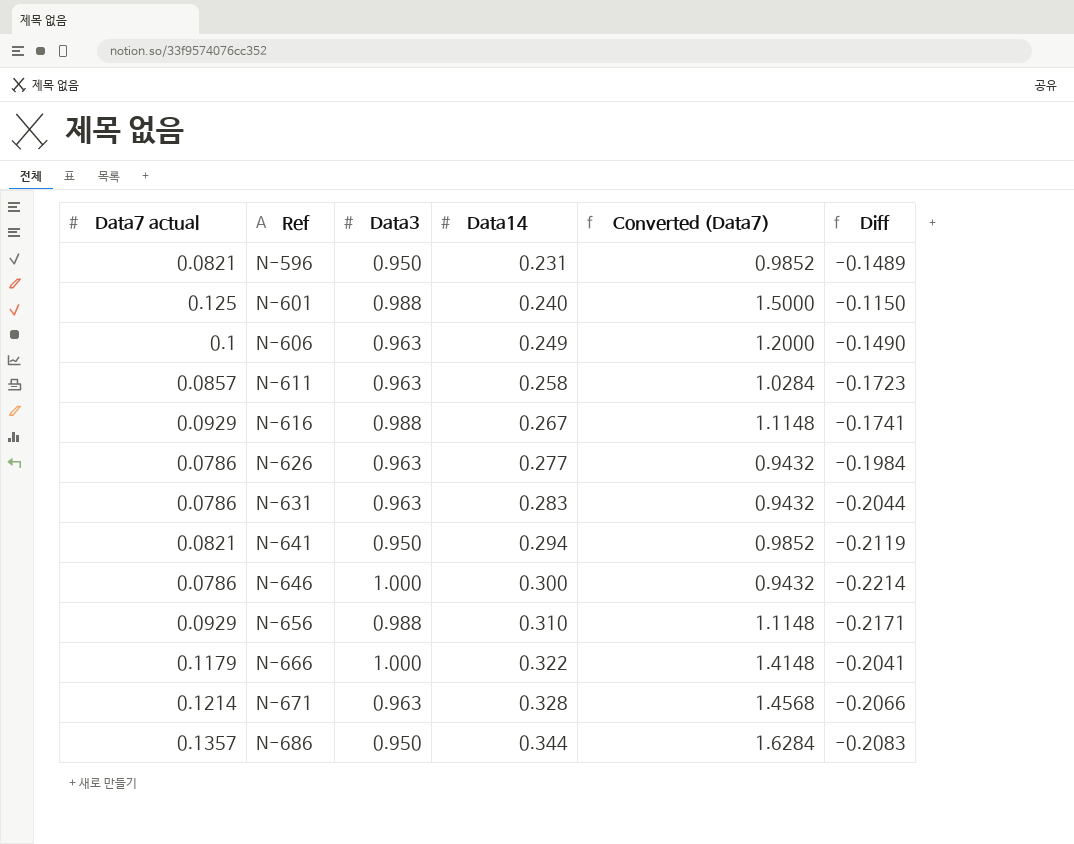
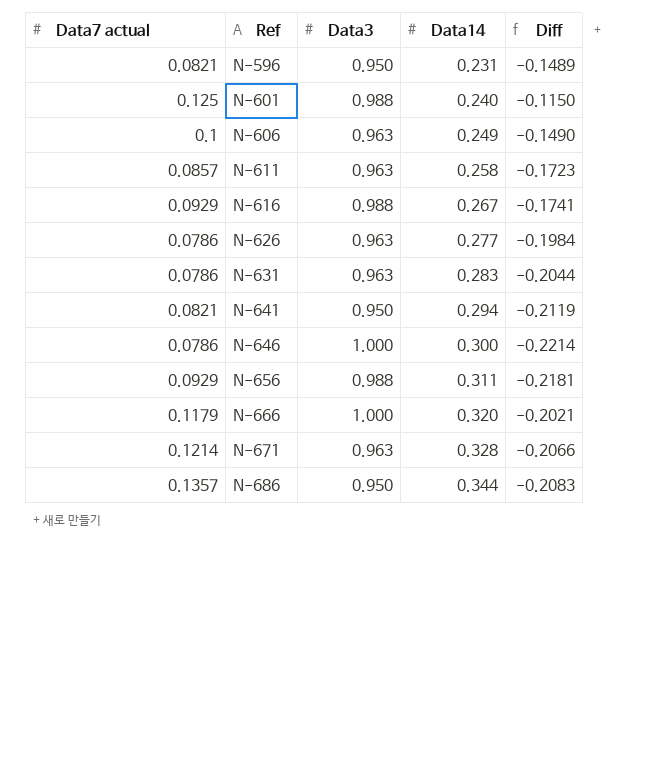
column Converted (Data7) | formula: [Data7 actual] * 12 -> none
N-656 | Data14: 0.310 -> 0.311
N-656 | Diff: -0.2171 -> -0.2181
N-666 | Data14: 0.322 -> 0.320
N-666 | Diff: -0.2041 -> -0.2021

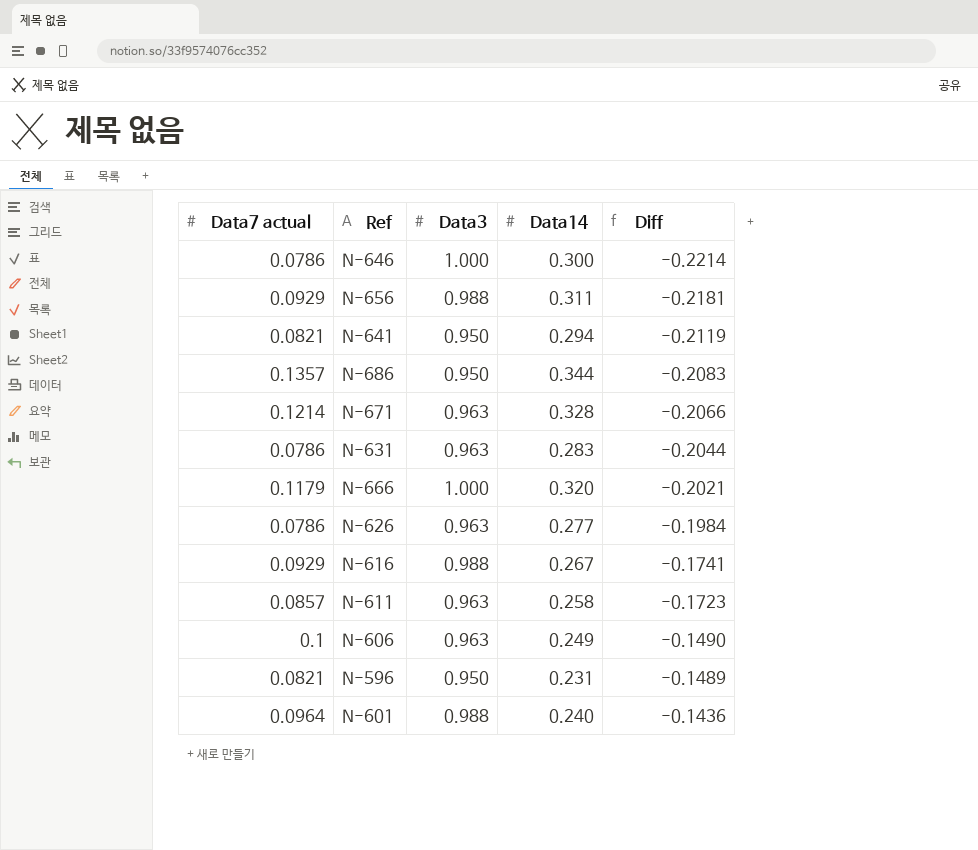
row order: Ref ascending -> Diff ascending
N-601 | Data7 actual: 0.125 -> 0.0964
N-601 | Diff: -0.1150 -> -0.1436

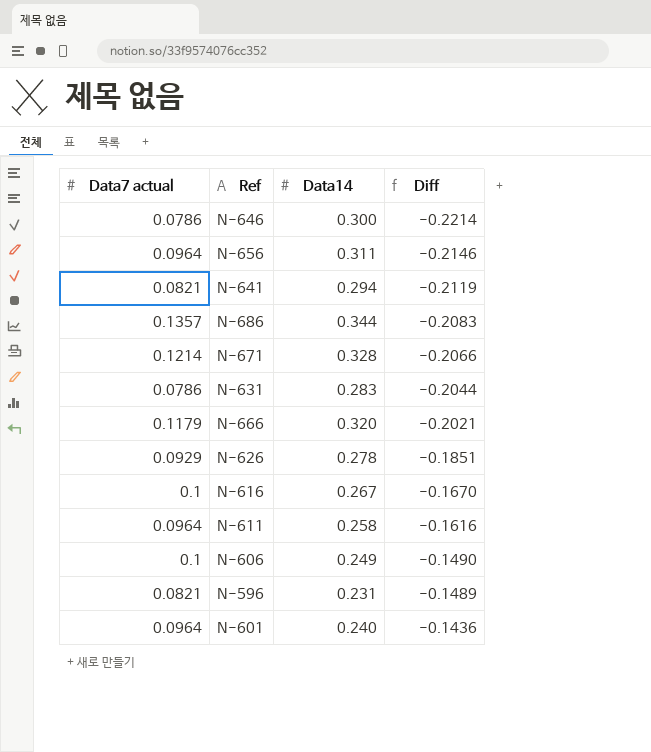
column Data3 | position: 3 -> none
N-656 | Data7 actual: 0.0929 -> 0.0964
N-656 | Diff: -0.2181 -> -0.2146
N-626 | Data7 actual: 0.0786 -> 0.0929
N-626 | Data14: 0.277 -> 0.278
N-626 | Diff: -0.1984 -> -0.1851
N-616 | Data7 actual: 0.0929 -> 0.1
N-616 | Diff: -0.1741 -> -0.1670
N-611 | Data7 actual: 0.0857 -> 0.0964
N-611 | Diff: -0.1723 -> -0.1616

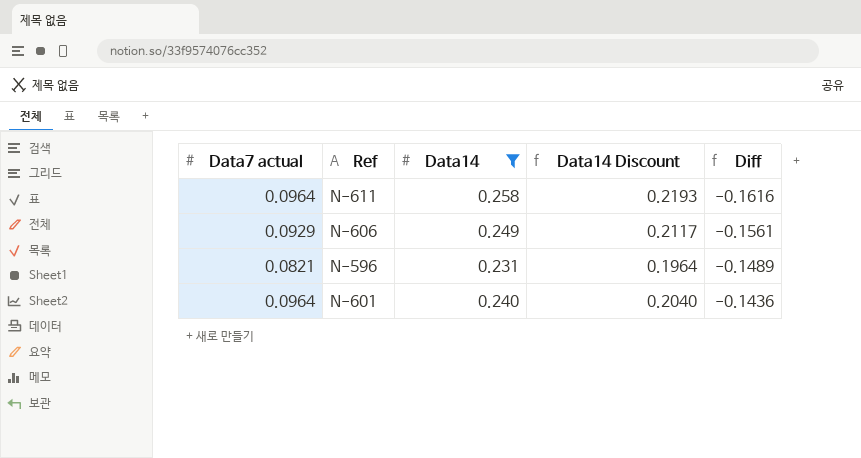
filter: none -> Data14 <= 0.258
column Data14 Discount | formula: none -> [Data14] * 0.85
N-606 | Data7 actual: 0.1 -> 0.0929
N-606 | Diff: -0.1490 -> -0.1561

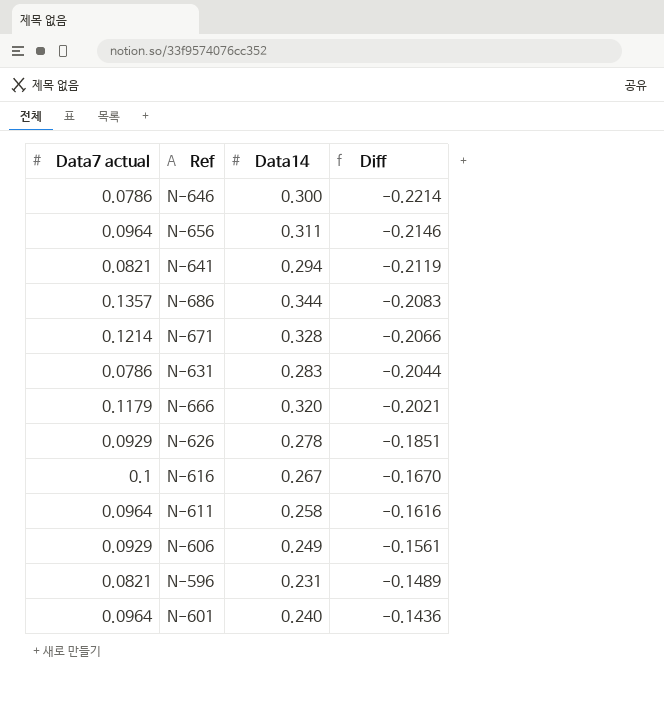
filter: Data14 <= 0.258 -> none
column Data14 Discount | formula: [Data14] * 0.85 -> none

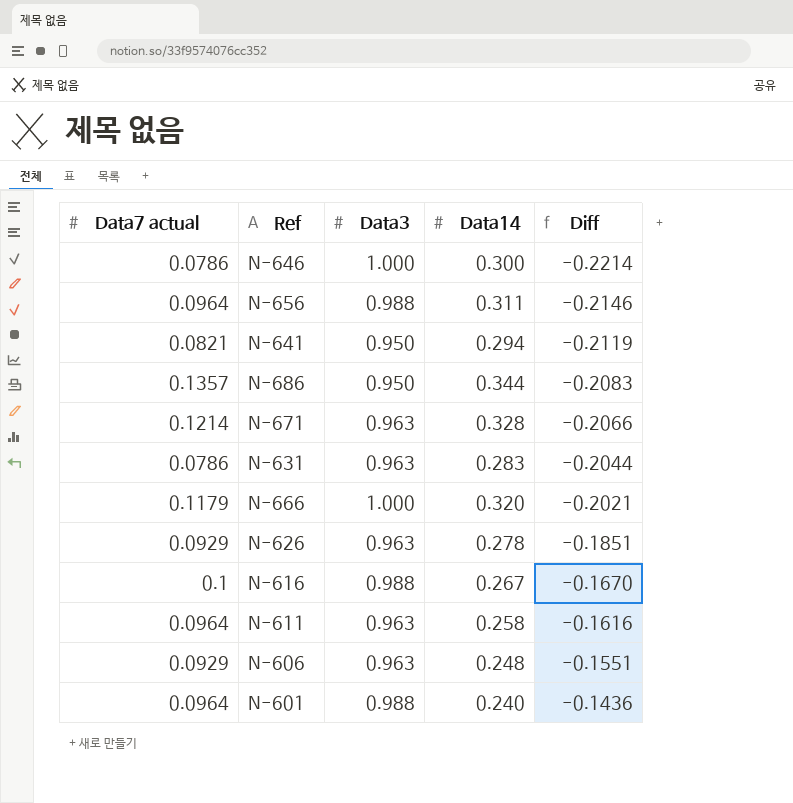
column Data3 | position: none -> 3
row N-596: 0.0821 | 0.231 | -0.1489 -> none
N-606 | Data14: 0.249 -> 0.248
N-606 | Diff: -0.1561 -> -0.1551

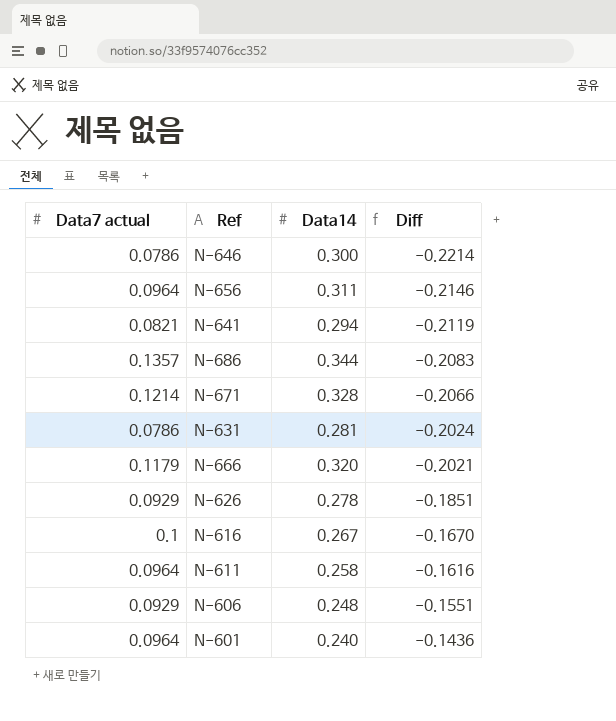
column Data3 | position: 3 -> none
N-631 | Data14: 0.283 -> 0.281
N-631 | Diff: -0.2044 -> -0.2024

